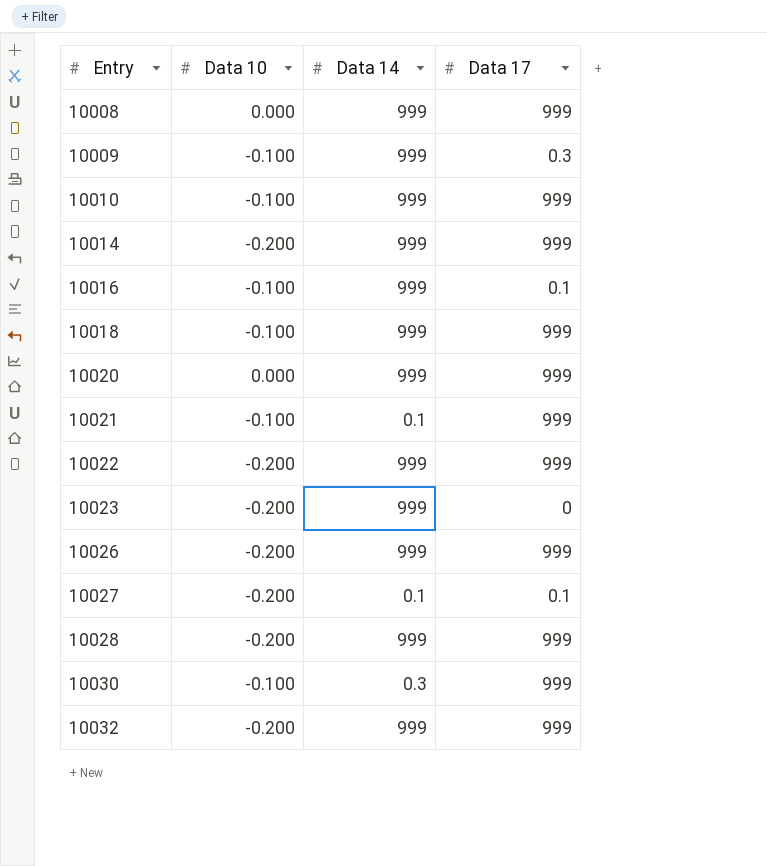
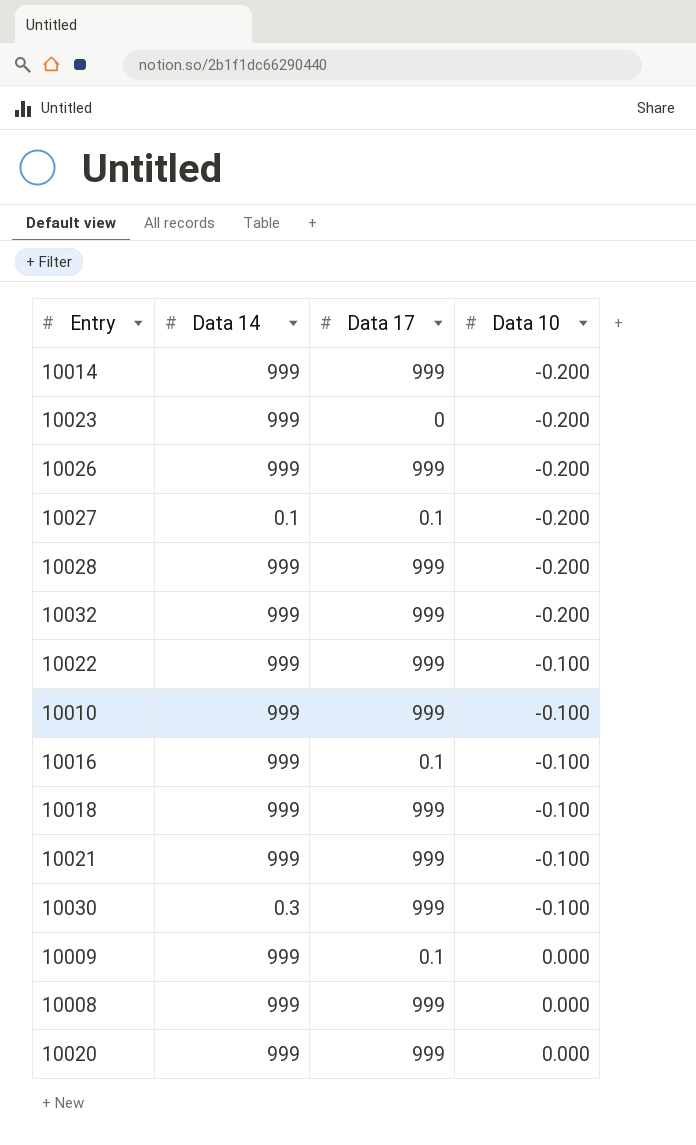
row order: Entry ascending -> Data 10 ascending
column Data 10 | position: 2 -> 4
10022 | Data 10: -0.200 -> -0.100
10021 | Data 14: 0.1 -> 999
10009 | Data 17: 0.3 -> 0.1
10009 | Data 10: -0.100 -> 0.000

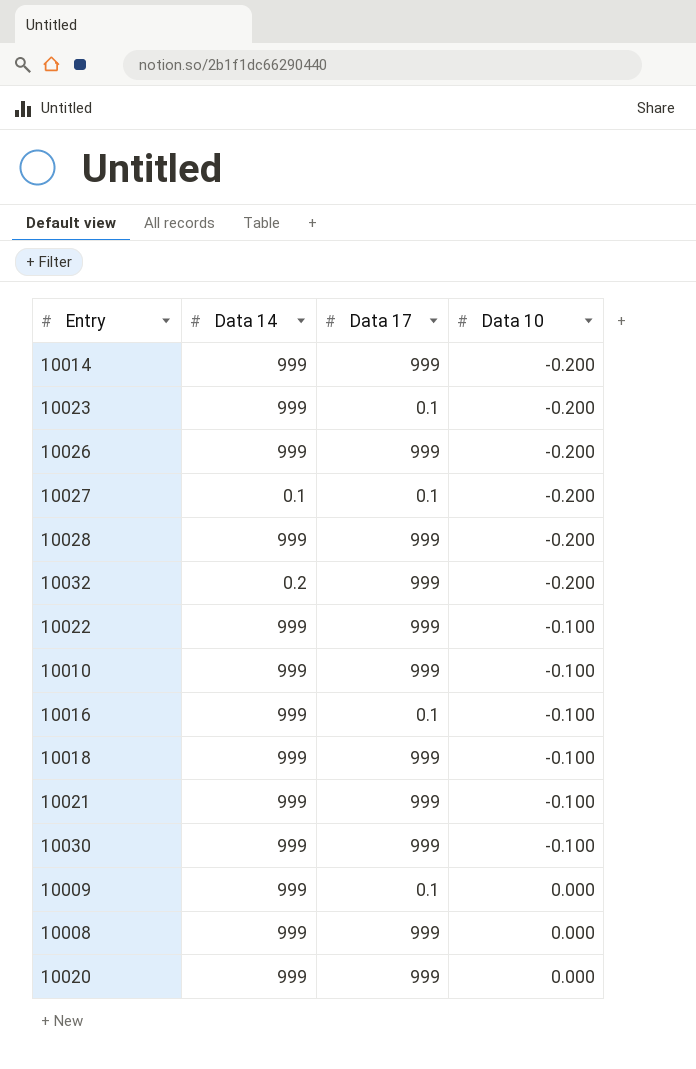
10023 | Data 17: 0 -> 0.1
10032 | Data 14: 999 -> 0.2
10030 | Data 14: 0.3 -> 999

